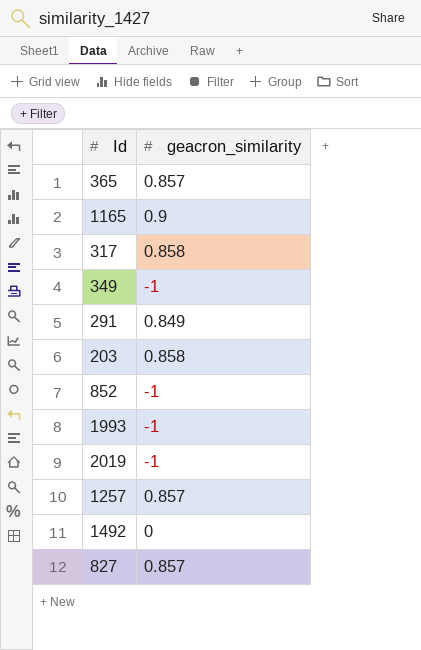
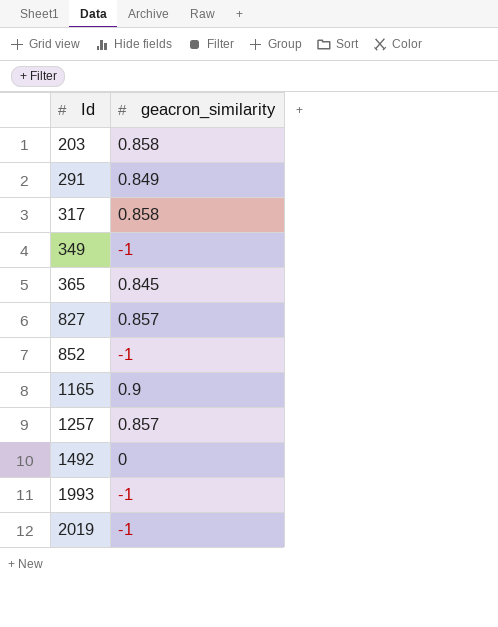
row order: none -> Id ascending
365 | geacron_similarity: 0.857 -> 0.845

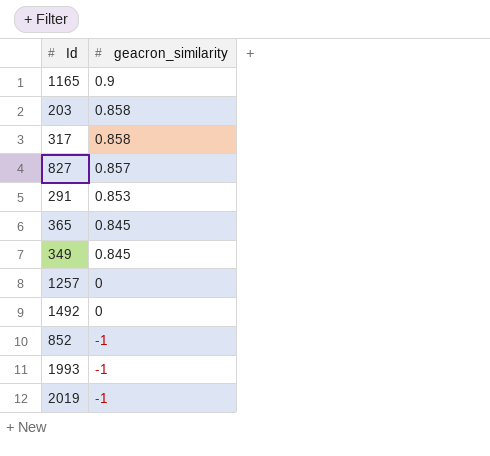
row order: Id ascending -> geacron_similarity descending
291 | geacron_similarity: 0.849 -> 0.853
349 | geacron_similarity: -1 -> 0.845
1257 | geacron_similarity: 0.857 -> 0

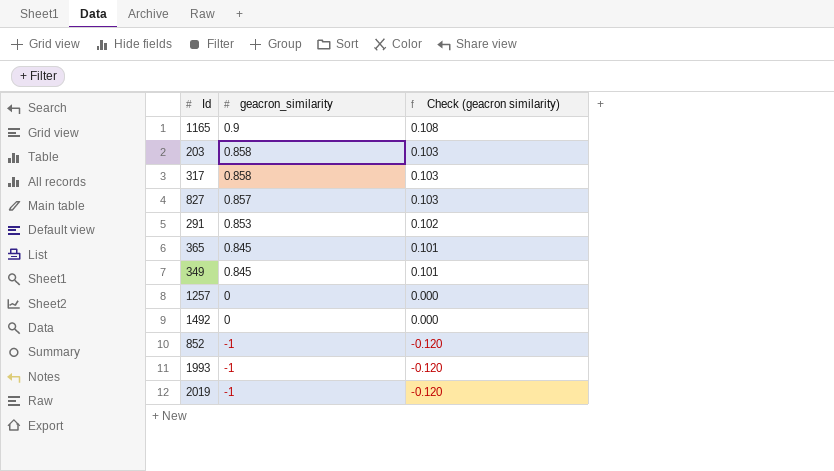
column Check (geacron similarity) | formula: none -> [geacron_similarity] * 0.12

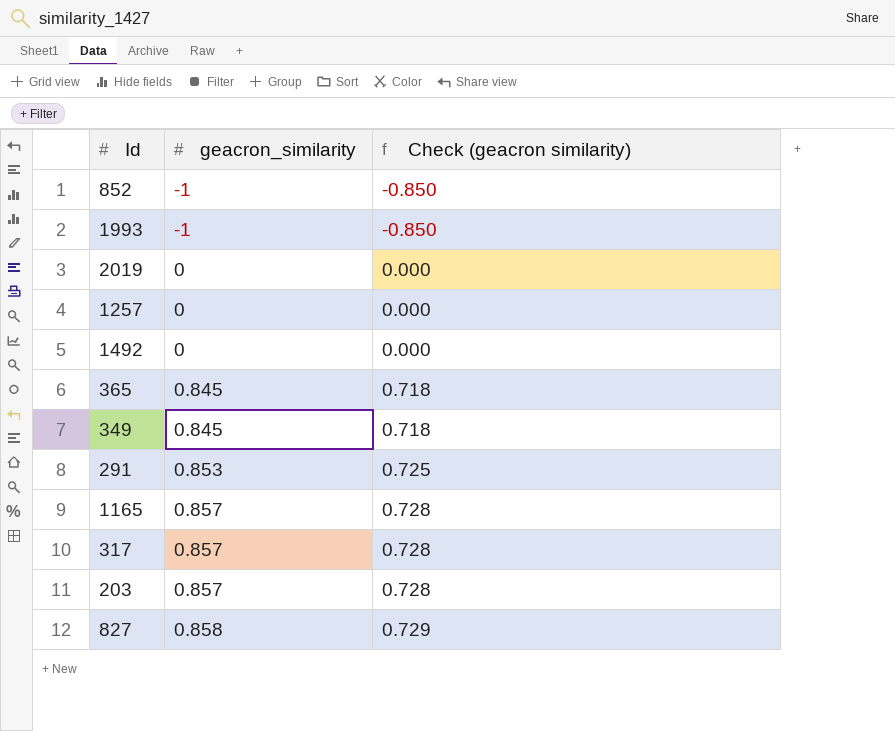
row order: geacron_similarity descending -> geacron_similarity ascending
column Check (geacron similarity) | formula: [geacron_similarity] * 0.12 -> [geacron_similarity] * 0.85
2019 | geacron_similarity: -1 -> 0
1165 | geacron_similarity: 0.9 -> 0.857
317 | geacron_similarity: 0.858 -> 0.857
203 | geacron_similarity: 0.858 -> 0.857
827 | geacron_similarity: 0.857 -> 0.858

